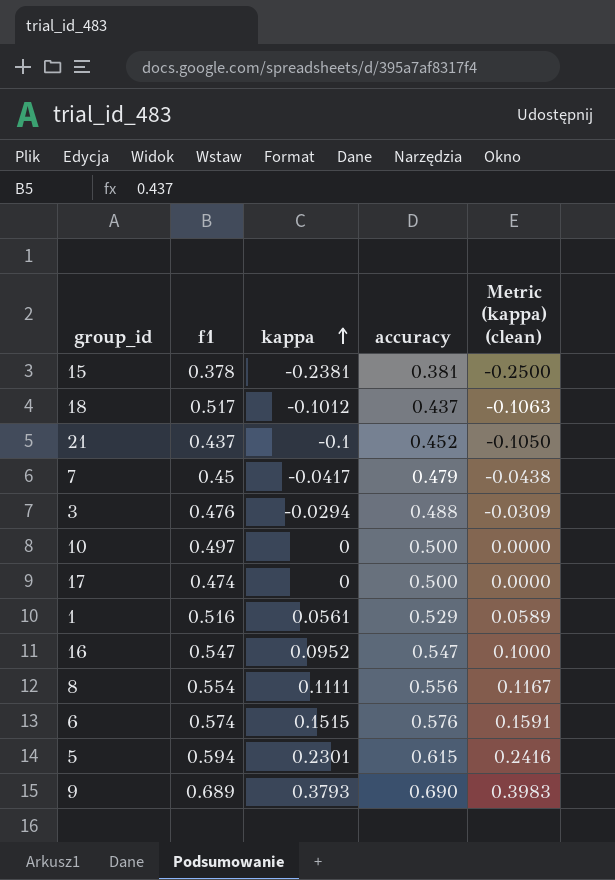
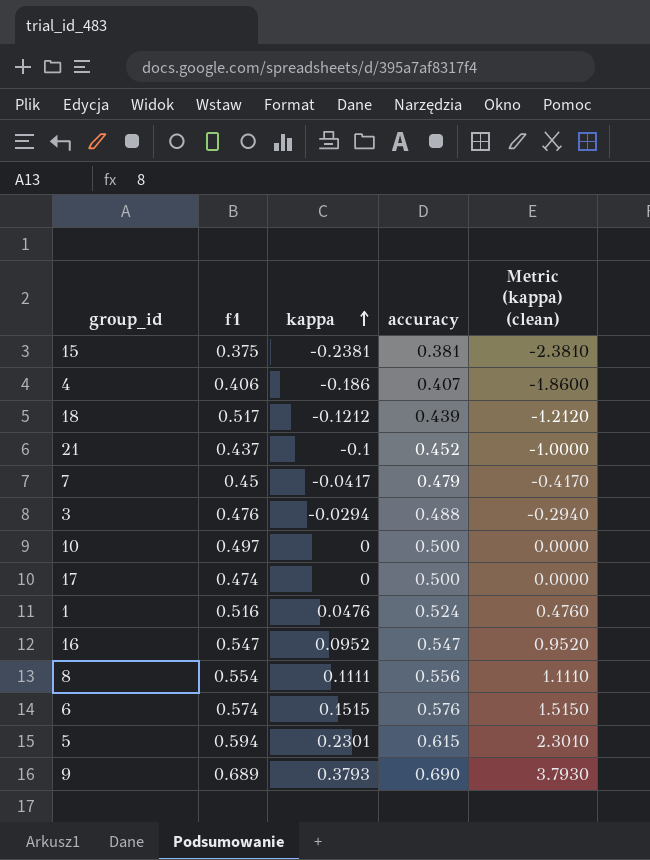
column Metric (kappa) (clean) | formula: [kappa] * 1.05 -> [kappa] * 10
15 | f1: 0.378 -> 0.375
row 4: none -> 0.406 | -0.186 | 0.407 | -1.8600
18 | kappa: -0.1012 -> -0.1212
18 | accuracy: 0.437 -> 0.439
1 | kappa: 0.0561 -> 0.0476
1 | accuracy: 0.529 -> 0.524

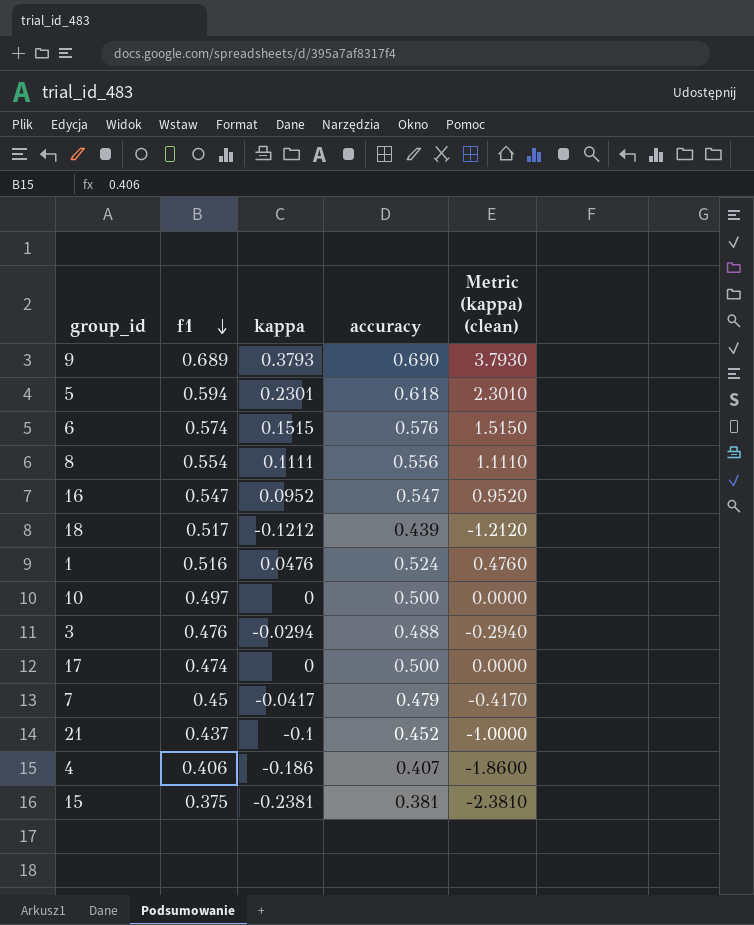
row order: kappa ascending -> f1 descending
5 | accuracy: 0.615 -> 0.618

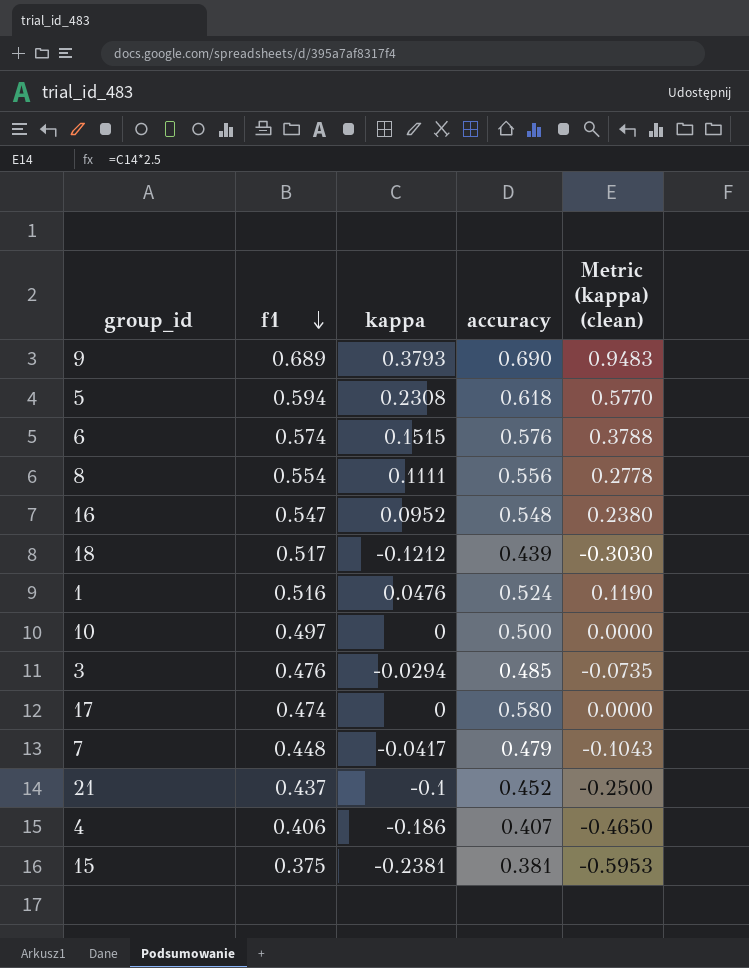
column Metric (kappa) (clean) | formula: [kappa] * 10 -> [kappa] * 2.5
5 | kappa: 0.2301 -> 0.2308
16 | accuracy: 0.547 -> 0.548
3 | accuracy: 0.488 -> 0.485
17 | accuracy: 0.500 -> 0.580
7 | f1: 0.45 -> 0.448

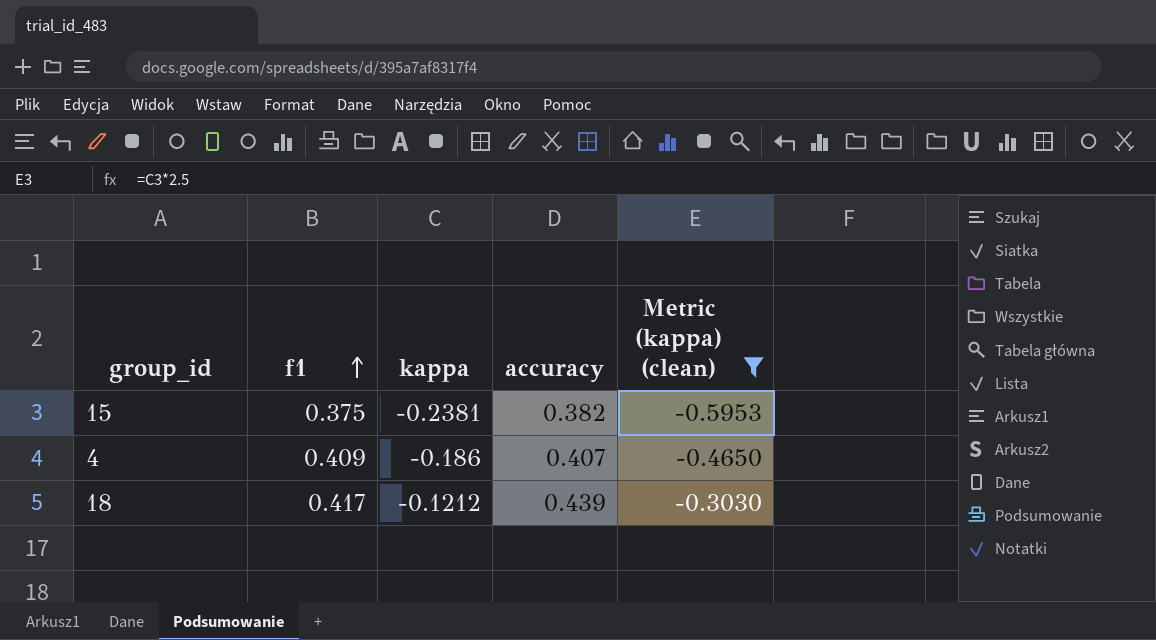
filter: none -> Metric (kappa) (clean) <= -0.3030
row order: f1 descending -> f1 ascending
15 | accuracy: 0.381 -> 0.382
4 | f1: 0.406 -> 0.409
18 | f1: 0.517 -> 0.417

